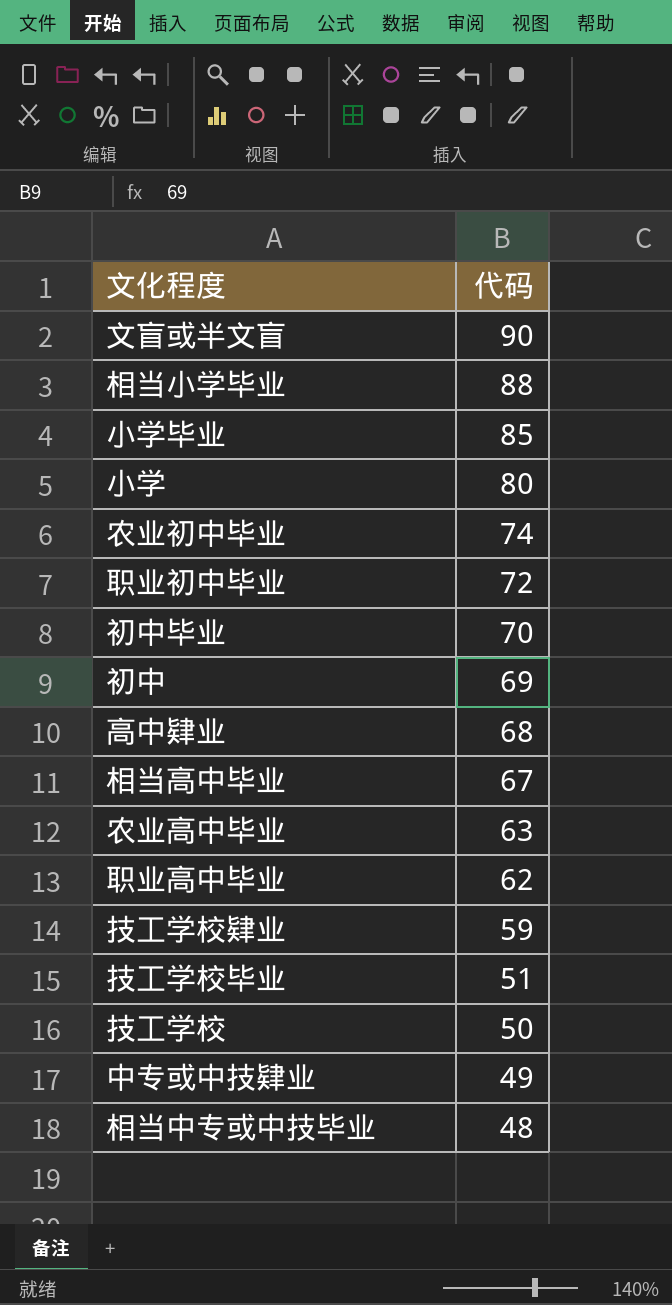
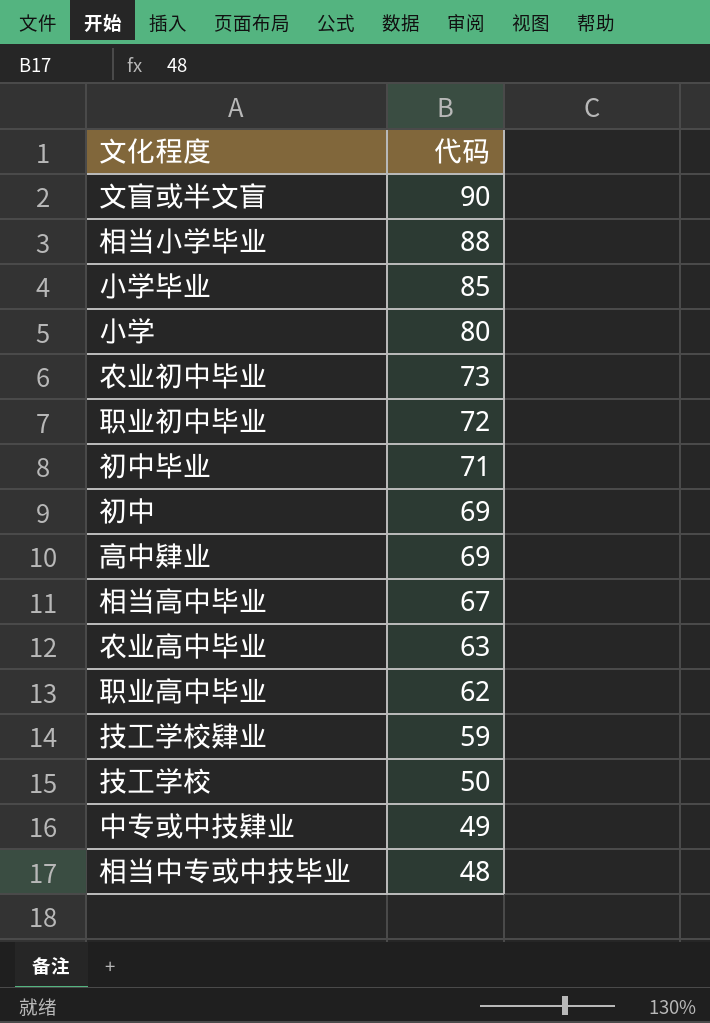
row 技工学校毕业: 51 -> none
农业初中毕业 | 代码: 74 -> 73
初中毕业 | 代码: 70 -> 71
高中肄业 | 代码: 68 -> 69

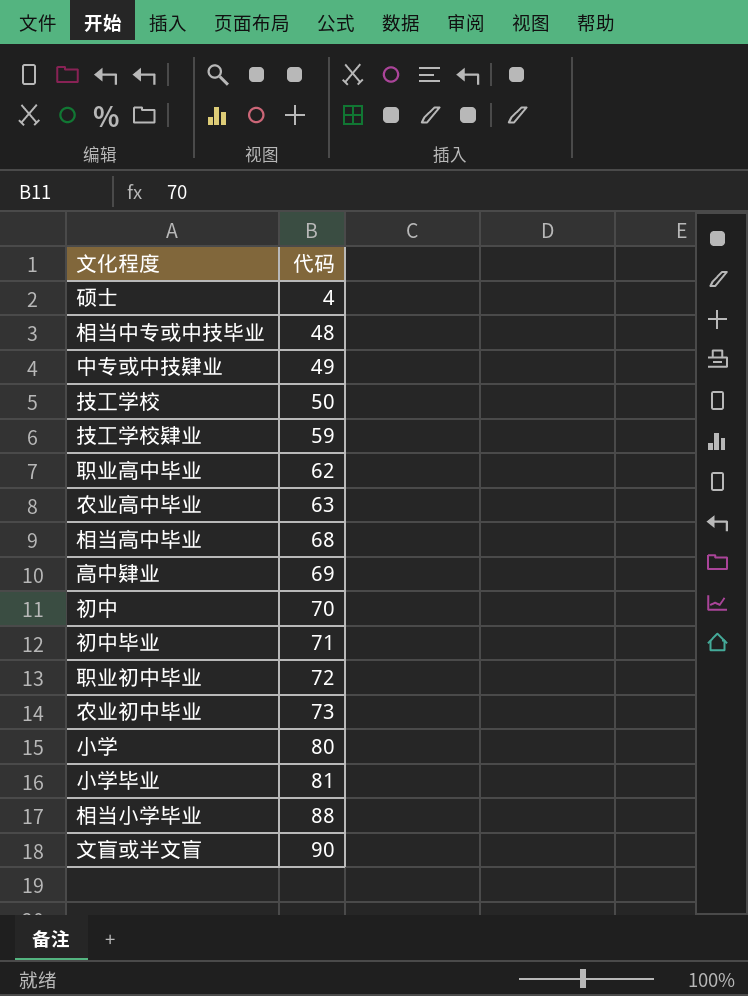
row order: 代码 descending -> 代码 ascending
row 硕士: none -> 4
相当高中毕业 | 代码: 67 -> 68
初中 | 代码: 69 -> 70
小学毕业 | 代码: 85 -> 81

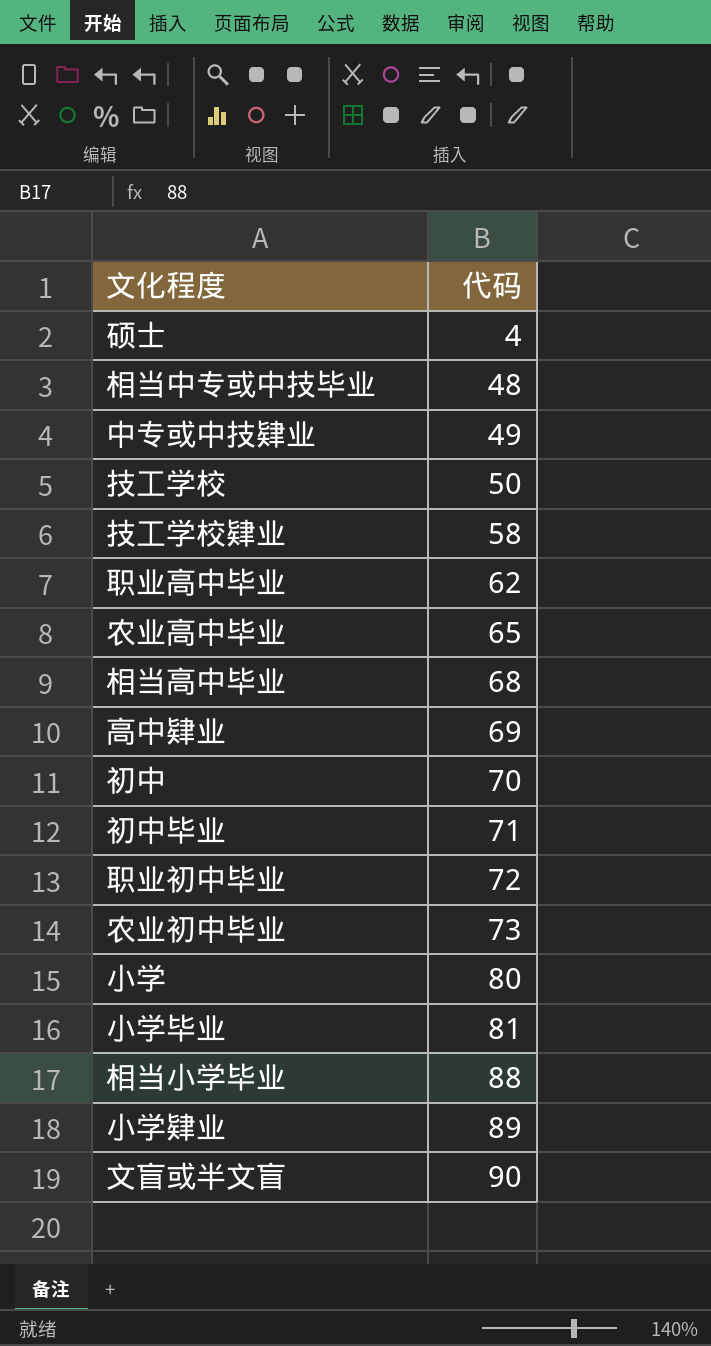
技工学校肄业 | 代码: 59 -> 58
农业高中毕业 | 代码: 63 -> 65
row 小学肄业: none -> 89

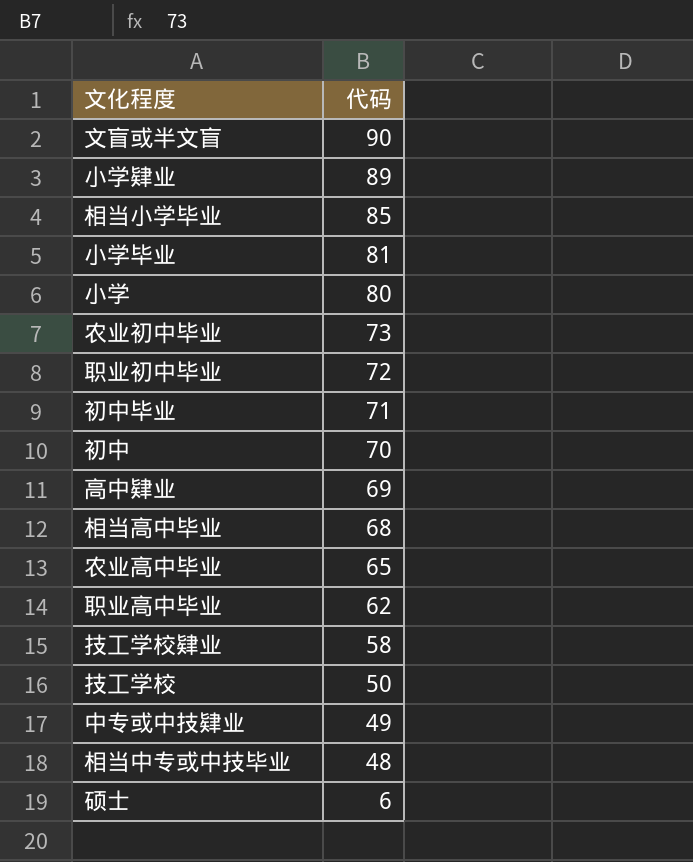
row order: 代码 ascending -> 代码 descending
相当小学毕业 | 代码: 88 -> 85
硕士 | 代码: 4 -> 6

